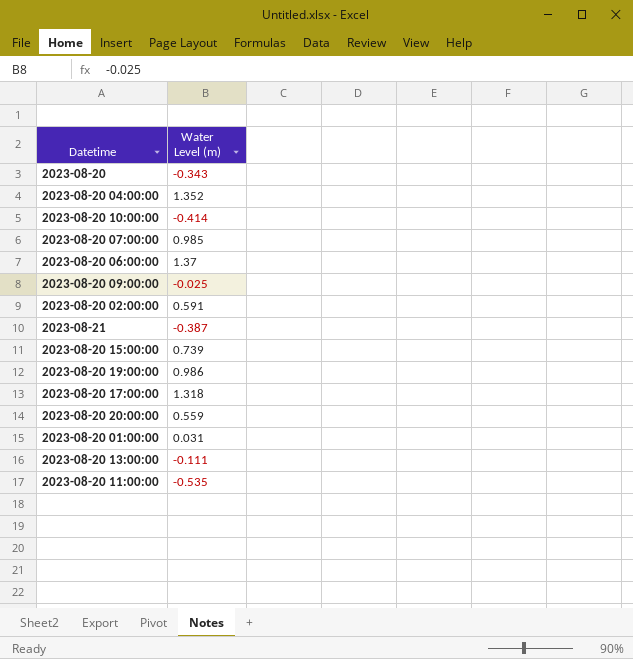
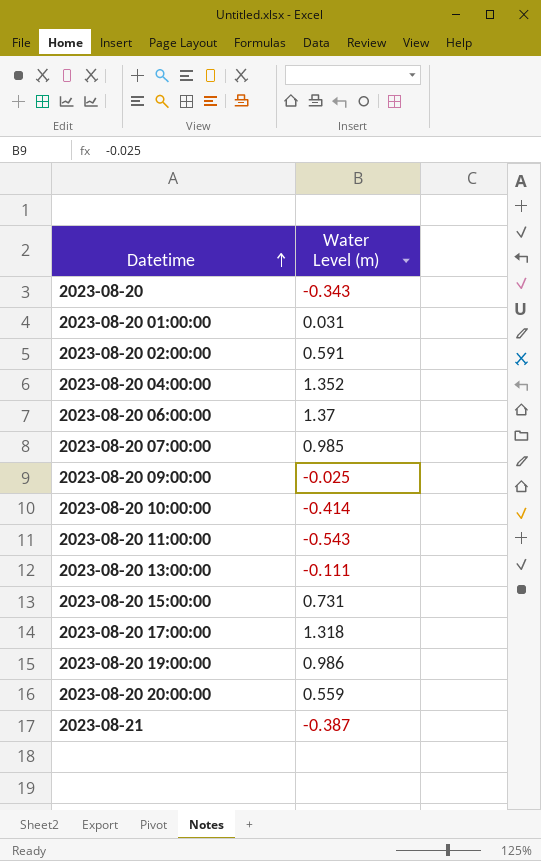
row order: none -> Datetime ascending
2023-08-20 11:00:00 | Water Level (m): -0.535 -> -0.543
2023-08-20 15:00:00 | Water Level (m): 0.739 -> 0.731

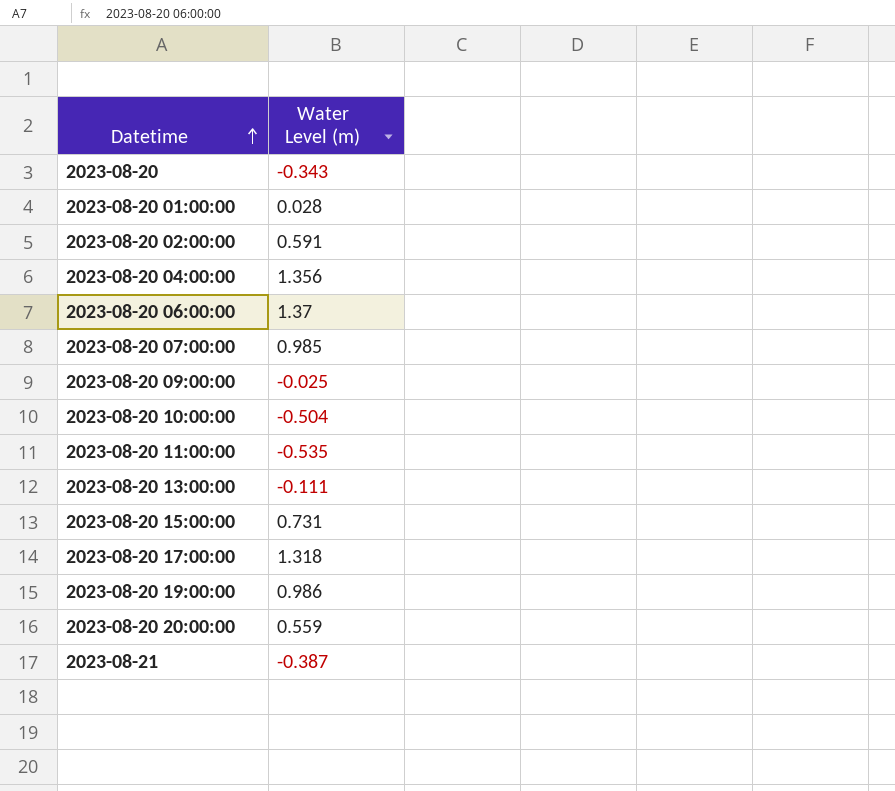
2023-08-20 01:00:00 | Water Level (m): 0.031 -> 0.028
2023-08-20 04:00:00 | Water Level (m): 1.352 -> 1.356
2023-08-20 10:00:00 | Water Level (m): -0.414 -> -0.504
2023-08-20 11:00:00 | Water Level (m): -0.543 -> -0.535

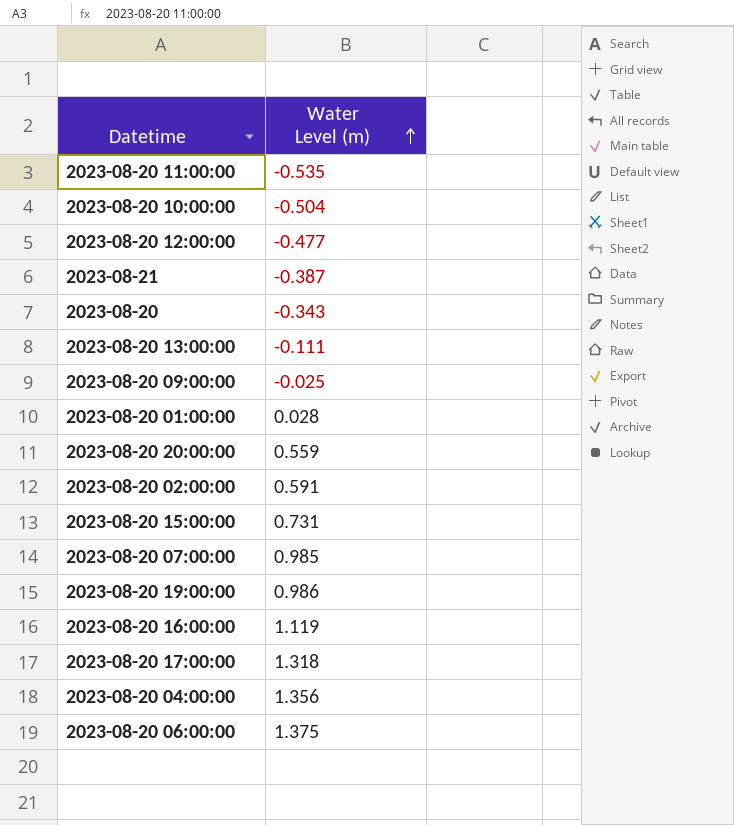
row order: Datetime ascending -> Water Level (m) ascending
row 2023-08-20 12:00:00: none -> -0.477
row 2023-08-20 16:00:00: none -> 1.119
2023-08-20 06:00:00 | Water Level (m): 1.37 -> 1.375

